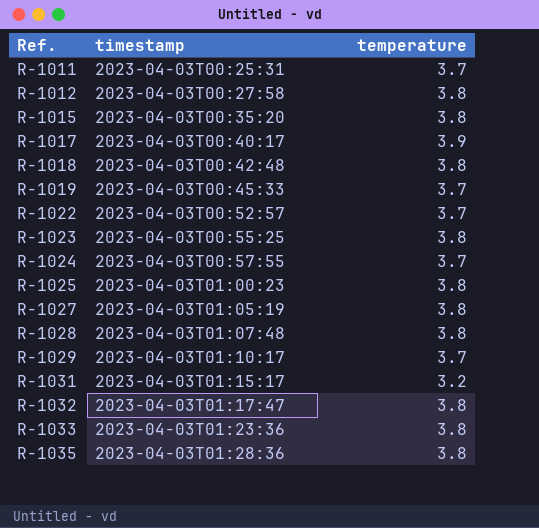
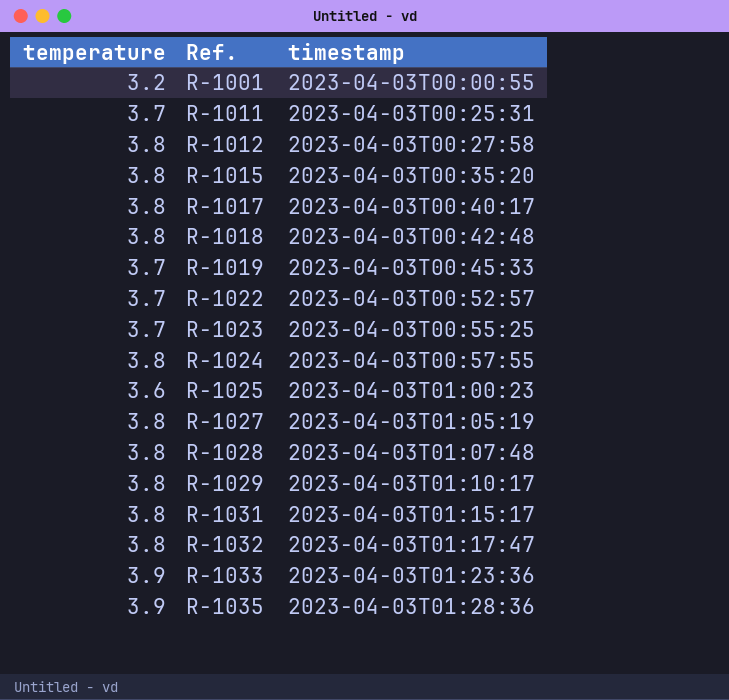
column temperature | position: 3 -> 1
row R-1001: none -> 3.2 | 2023-04-03T00:00:55
R-1017 | temperature: 3.9 -> 3.8
R-1023 | temperature: 3.8 -> 3.7
R-1024 | temperature: 3.7 -> 3.8
R-1025 | temperature: 3.8 -> 3.6
R-1029 | temperature: 3.7 -> 3.8
R-1031 | temperature: 3.2 -> 3.8
R-1033 | temperature: 3.8 -> 3.9
R-1035 | temperature: 3.8 -> 3.9

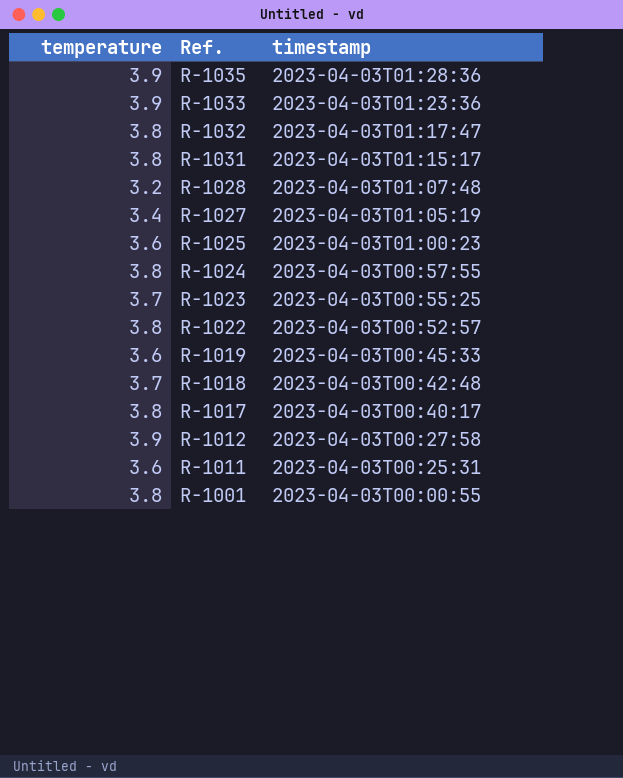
row order: Ref. ascending -> Ref. descending
row R-1015: 3.8 | 2023-04-03T00:35:20 -> none
row R-1029: 3.8 | 2023-04-03T01:10:17 -> none
R-1028 | temperature: 3.8 -> 3.2
R-1027 | temperature: 3.8 -> 3.4
R-1022 | temperature: 3.7 -> 3.8
R-1019 | temperature: 3.7 -> 3.6
R-1018 | temperature: 3.8 -> 3.7
R-1012 | temperature: 3.8 -> 3.9
R-1011 | temperature: 3.7 -> 3.6
R-1001 | temperature: 3.2 -> 3.8

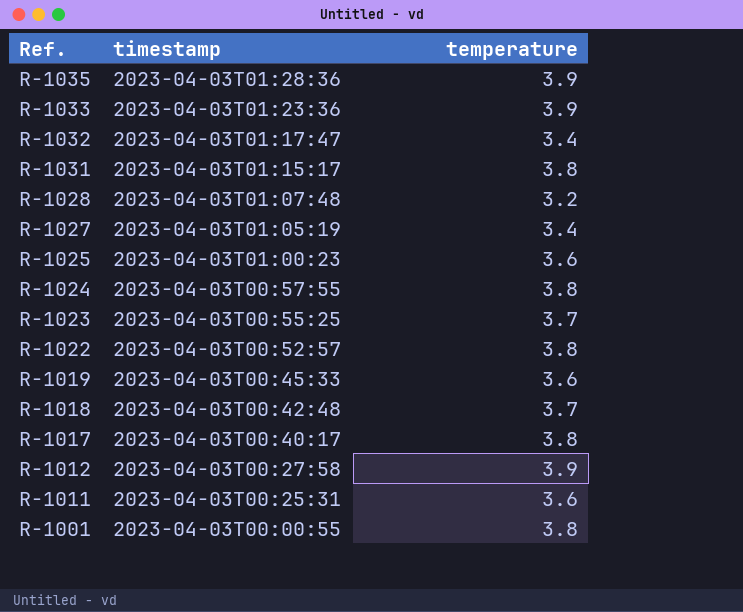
column temperature | position: 1 -> 3
R-1032 | temperature: 3.8 -> 3.4

